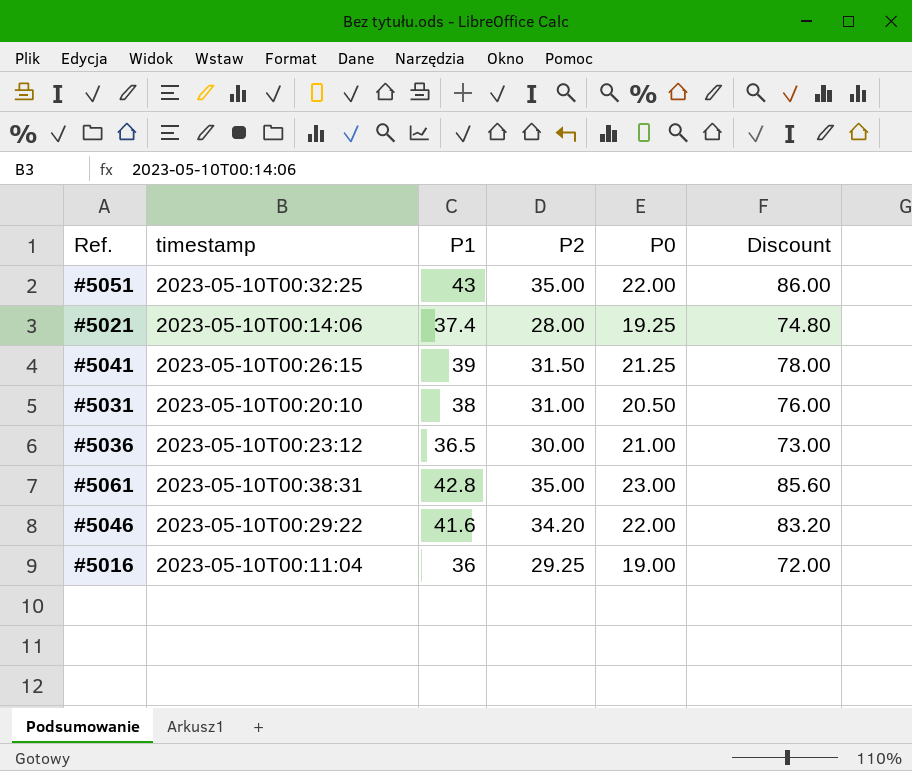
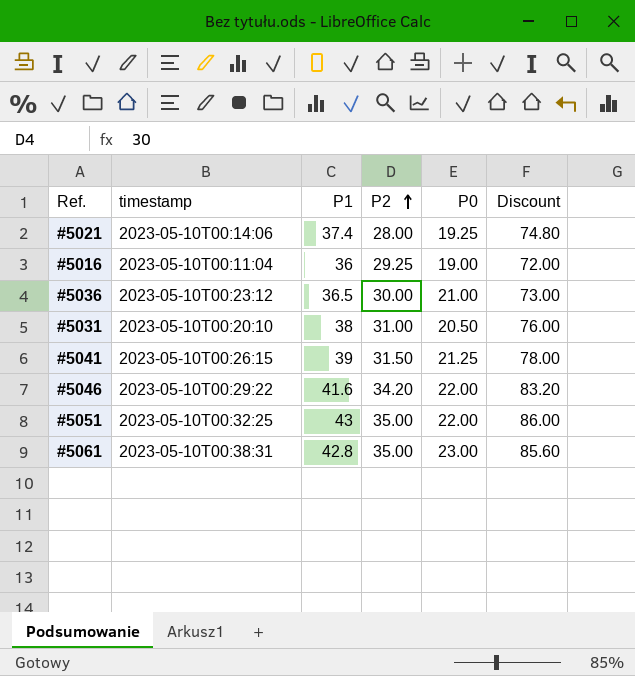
row order: none -> P2 ascending

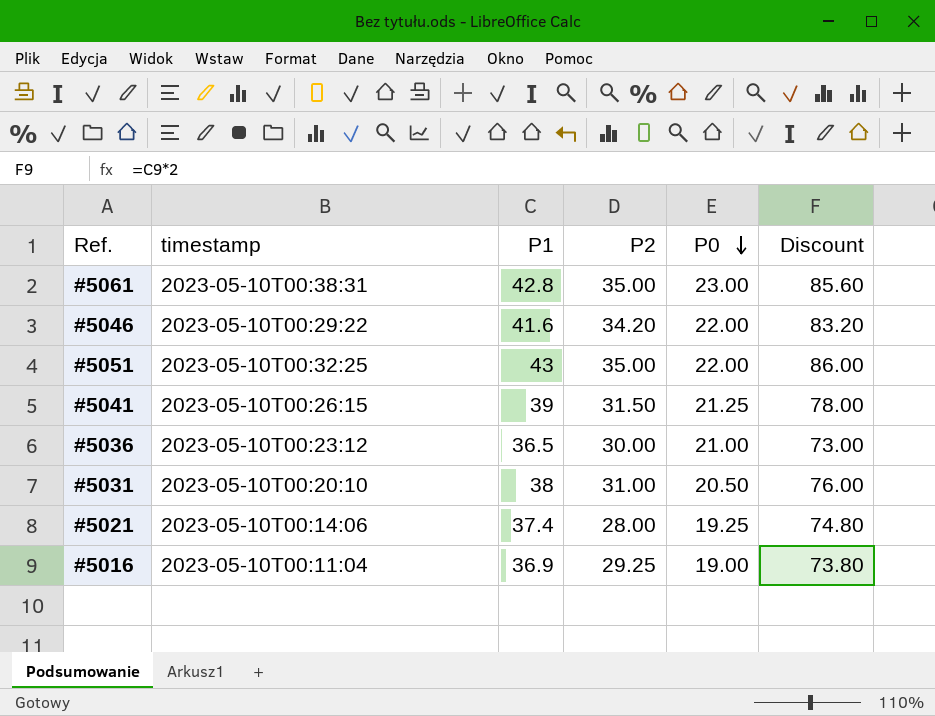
row order: P2 ascending -> P0 descending
#5016 | P1: 36 -> 36.9
#5016 | Discount: 72.00 -> 73.80

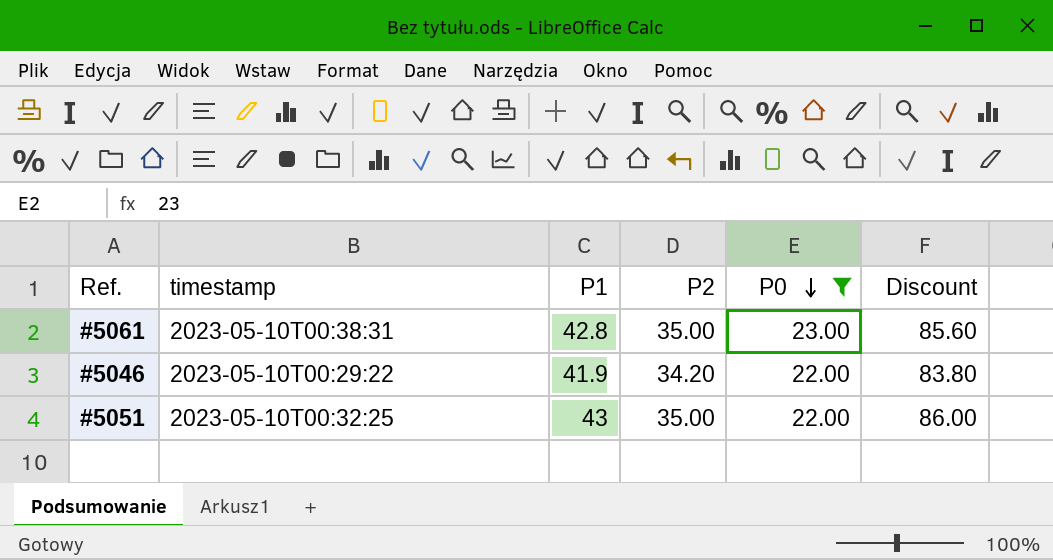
filter: none -> P0 >= 22.00
#5046 | P1: 41.6 -> 41.9
#5046 | Discount: 83.20 -> 83.80

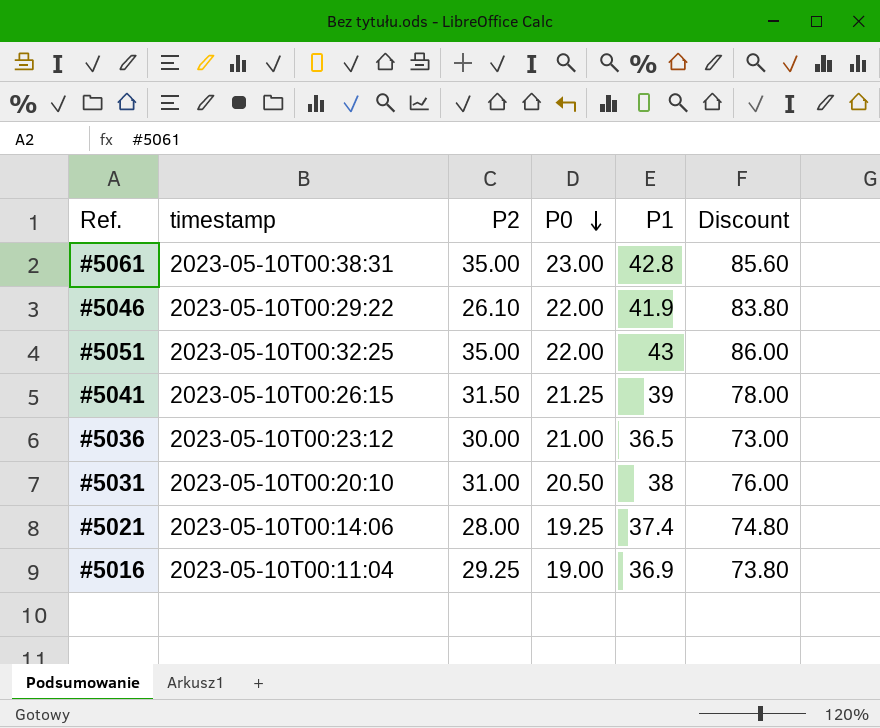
filter: P0 >= 22.00 -> none
column P1 | position: 3 -> 5
#5046 | P2: 34.20 -> 26.10

